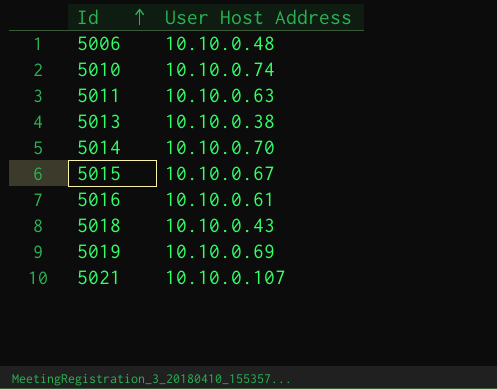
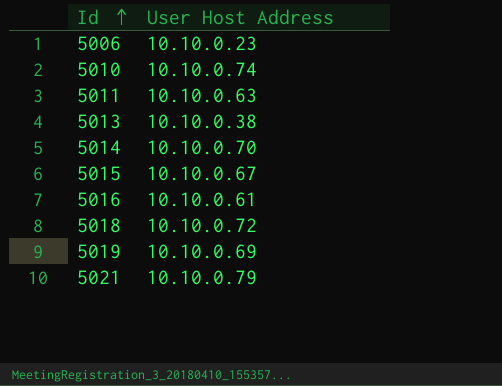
5006 | User Host Address: 10.10.0.48 -> 10.10.0.23
5018 | User Host Address: 10.10.0.43 -> 10.10.0.72
5021 | User Host Address: 10.10.0.107 -> 10.10.0.79

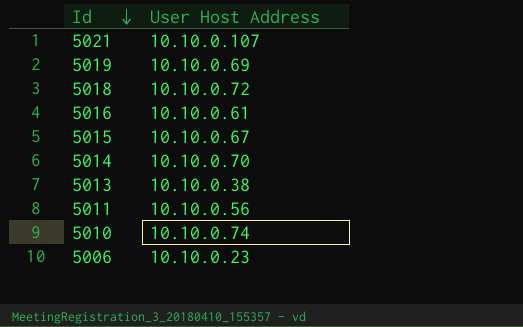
row order: Id ascending -> Id descending
5021 | User Host Address: 10.10.0.79 -> 10.10.0.107
5011 | User Host Address: 10.10.0.63 -> 10.10.0.56

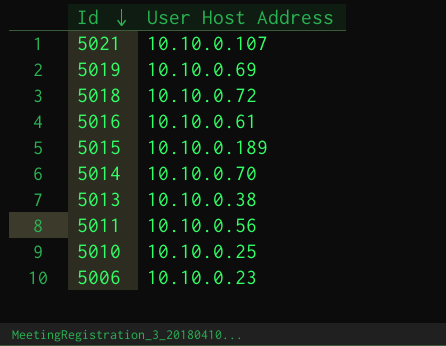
5015 | User Host Address: 10.10.0.67 -> 10.10.0.189
5010 | User Host Address: 10.10.0.74 -> 10.10.0.25

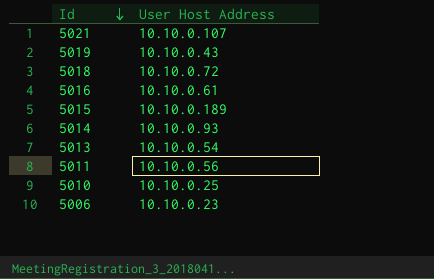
5019 | User Host Address: 10.10.0.69 -> 10.10.0.43
5014 | User Host Address: 10.10.0.70 -> 10.10.0.93
5013 | User Host Address: 10.10.0.38 -> 10.10.0.54

